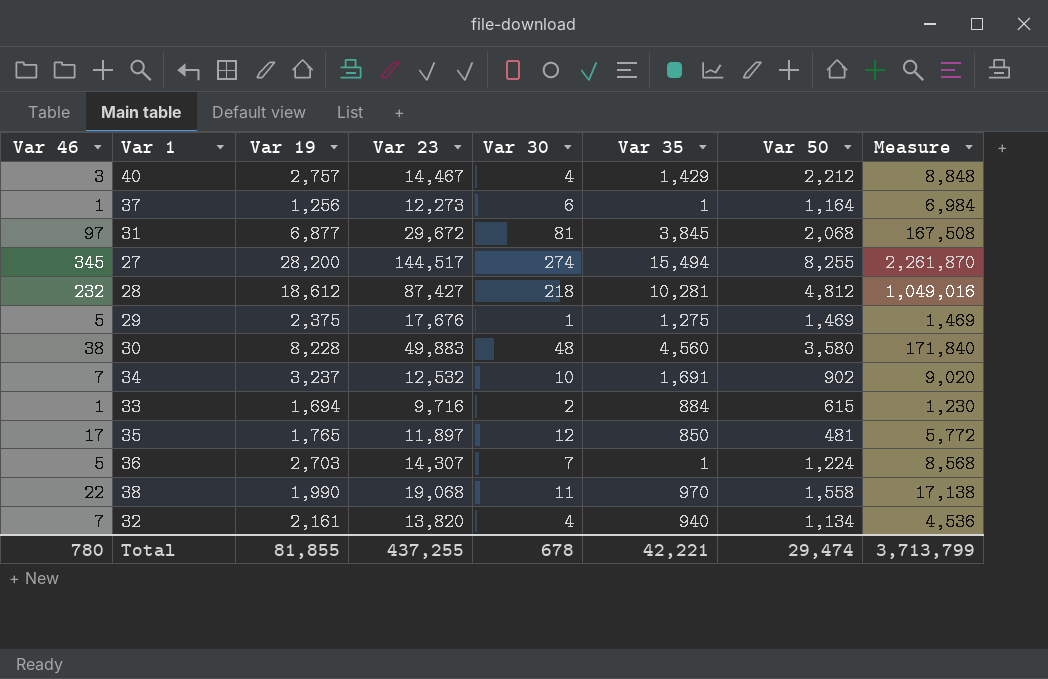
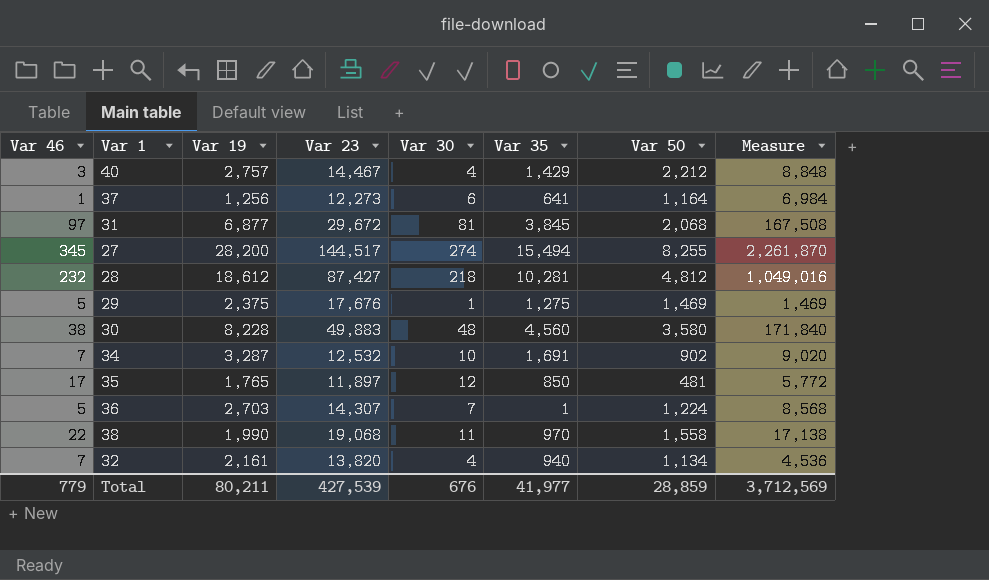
row 33: 1 | 1,694 | 9,716 | 2 | 884 | 615 | 1,230 -> none
37 | Var 35: 1 -> 641
34 | Var 19: 3,237 -> 3,287
Total | Var 46: 780 -> 779
Total | Var 19: 81,855 -> 80,211
Total | Var 23: 437,255 -> 427,539
Total | Var 30: 678 -> 676
Total | Var 35: 42,221 -> 41,977
Total | Var 50: 29,474 -> 28,859
Total | Measure: 3,713,799 -> 3,712,569

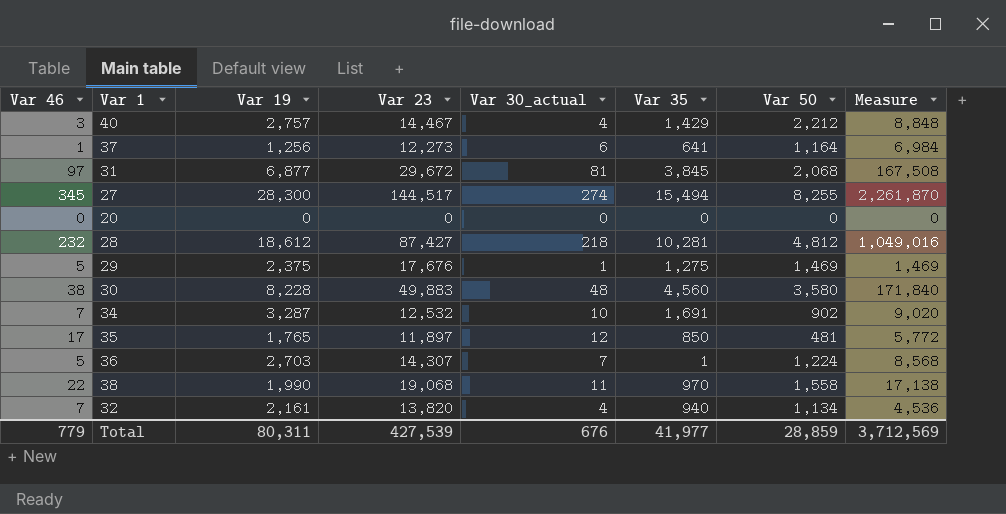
column name: Var 30 -> Var 30_actual
27 | Var 19: 28,200 -> 28,300
row 20: none -> 0 | 0 | 0 | 0 | 0 | 0 | 0
Total | Var 19: 80,211 -> 80,311

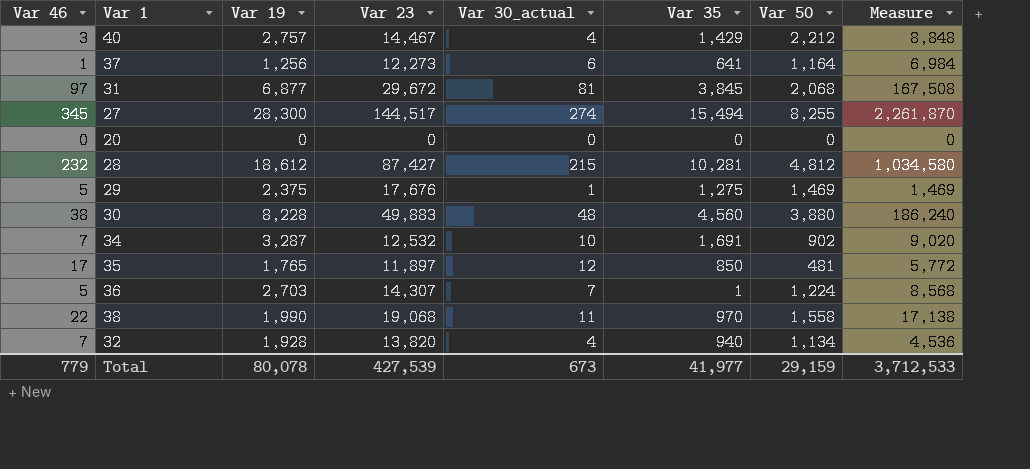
28 | Var 30_actual: 218 -> 215
28 | Measure: 1,049,016 -> 1,034,580
30 | Var 50: 3,580 -> 3,880
30 | Measure: 171,840 -> 186,240
32 | Var 19: 2,161 -> 1,928
Total | Var 19: 80,311 -> 80,078
Total | Var 30_actual: 676 -> 673
Total | Var 50: 28,859 -> 29,159
Total | Measure: 3,712,569 -> 3,712,533

